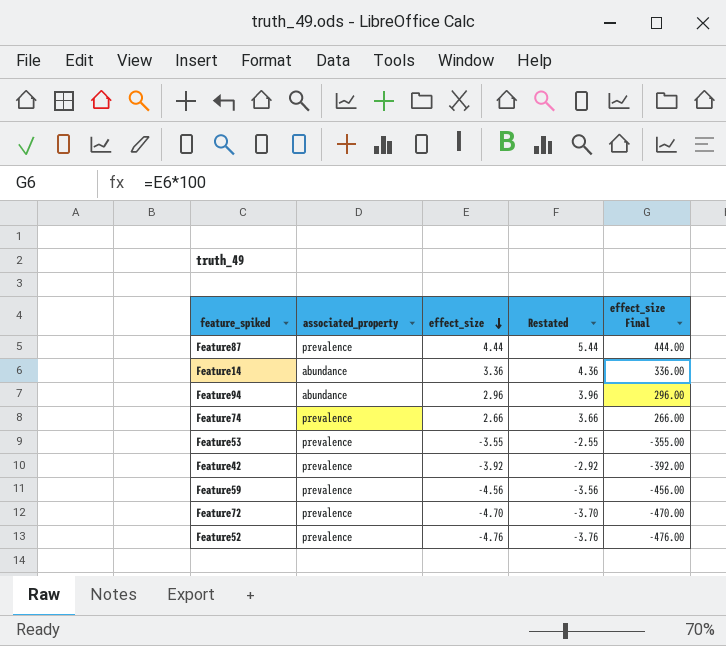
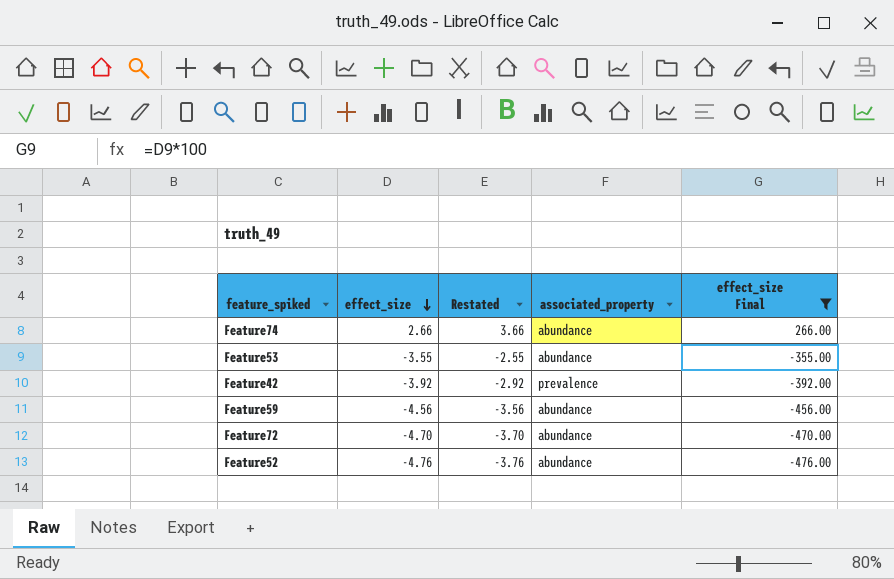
filter: none -> effect_size Final <= 266.00
column associated_property | position: 2 -> 4
Feature74 | associated_property: prevalence -> abundance
Feature53 | associated_property: prevalence -> abundance
Feature59 | associated_property: prevalence -> abundance
Feature72 | associated_property: prevalence -> abundance
Feature52 | associated_property: prevalence -> abundance

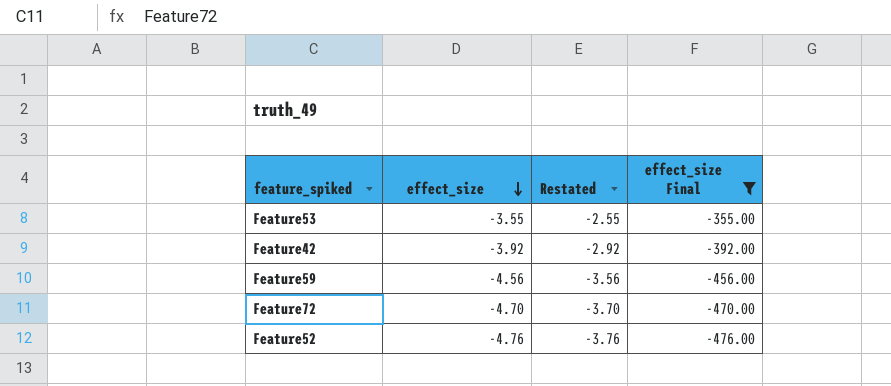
column associated_property | position: 4 -> none
row Feature74: 2.66 | 3.66 | abundance | 266.00 -> none

